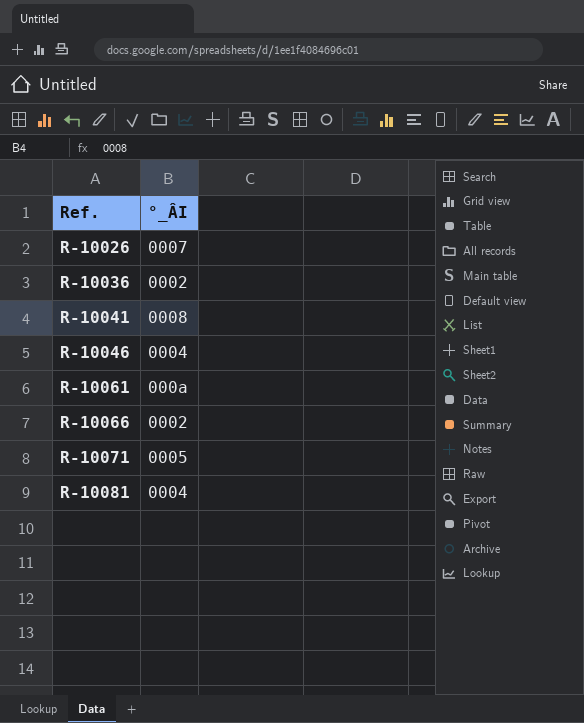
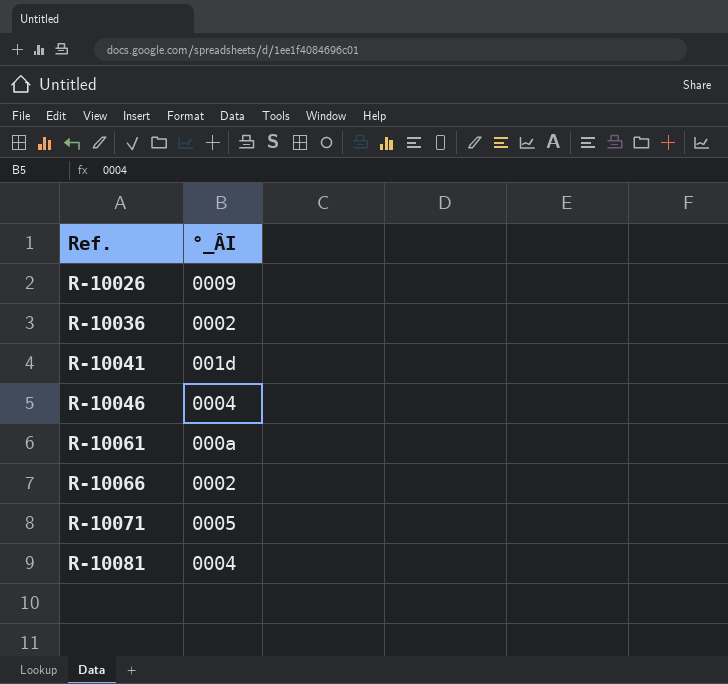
R-10026 | °_ÂI: 0007 -> 0009
R-10041 | °_ÂI: 0008 -> 001d

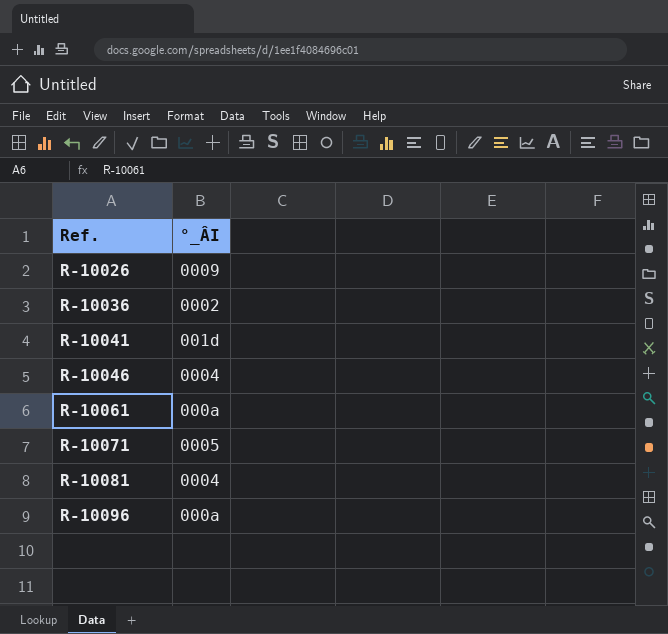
row R-10066: 0002 -> none
row R-10096: none -> 000a

